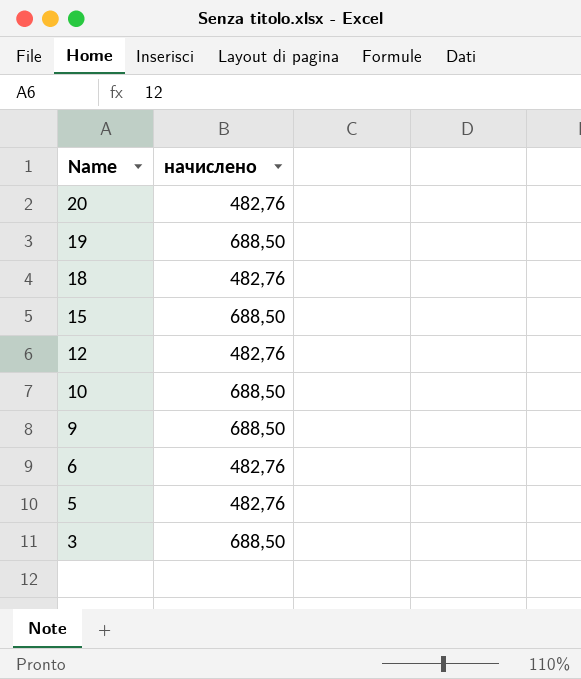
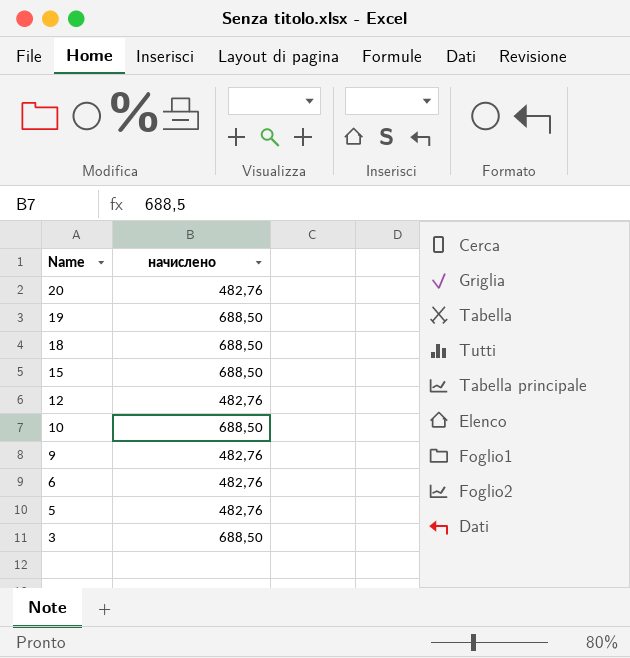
18 | начислено: 482,76 -> 688,50
9 | начислено: 688,50 -> 482,76

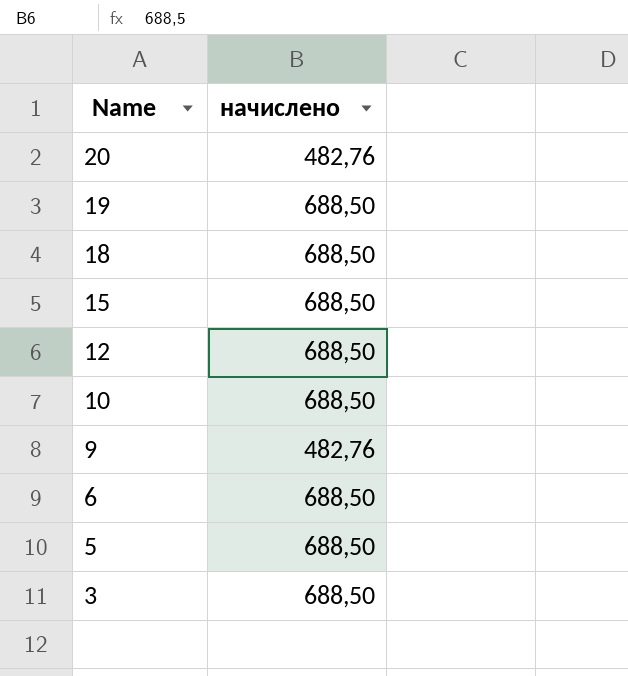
12 | начислено: 482,76 -> 688,50
6 | начислено: 482,76 -> 688,50
5 | начислено: 482,76 -> 688,50

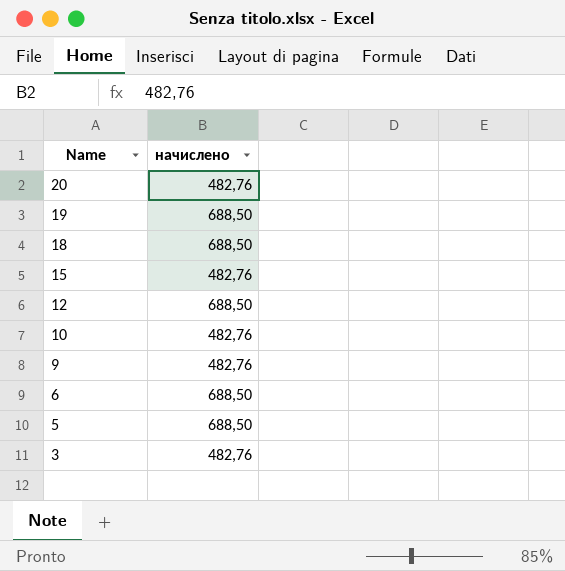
15 | начислено: 688,50 -> 482,76
10 | начислено: 688,50 -> 482,76
3 | начислено: 688,50 -> 482,76

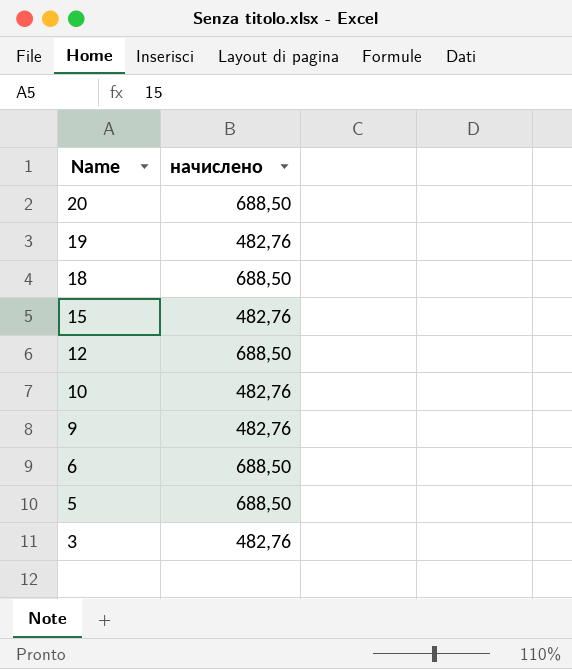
20 | начислено: 482,76 -> 688,50
19 | начислено: 688,50 -> 482,76

